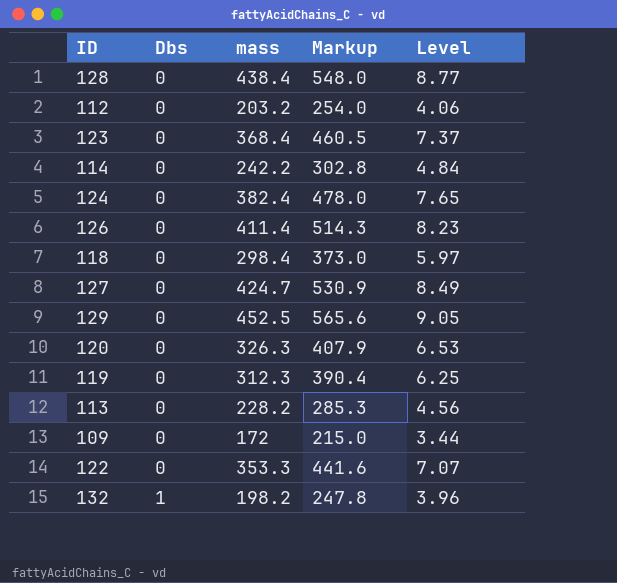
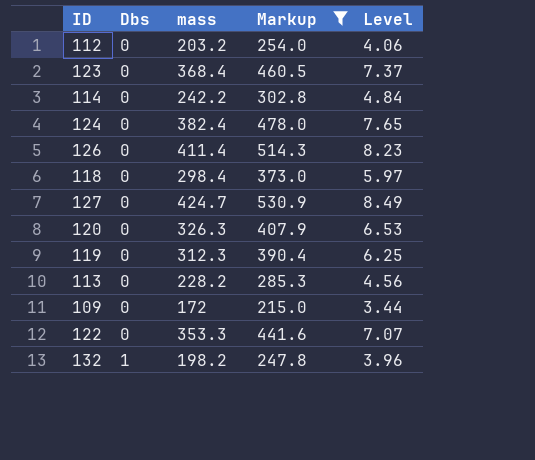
filter: none -> Markup <= 530.9

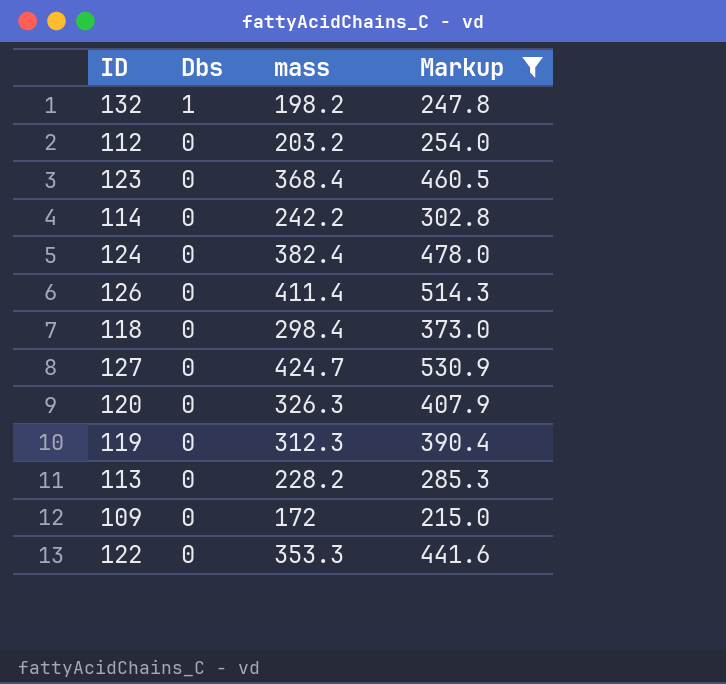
row order: Dbs ascending -> Dbs descending
column Level | formula: [mass] * 0.02 -> none

